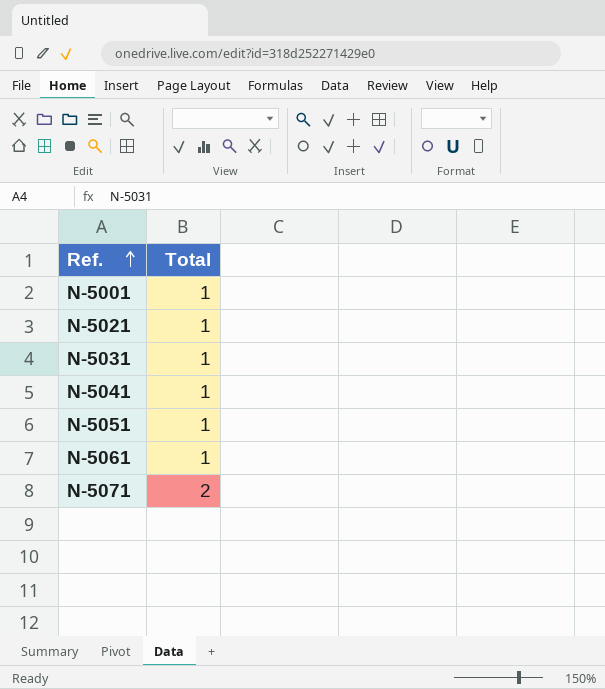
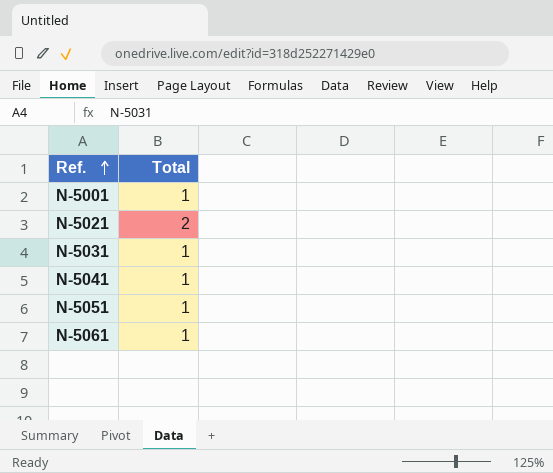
row N-5071: 2 -> none
N-5021 | Total: 1 -> 2

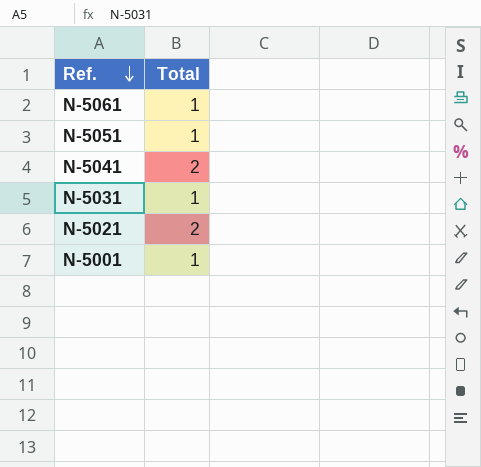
row order: Ref. ascending -> Ref. descending
N-5041 | Total: 1 -> 2

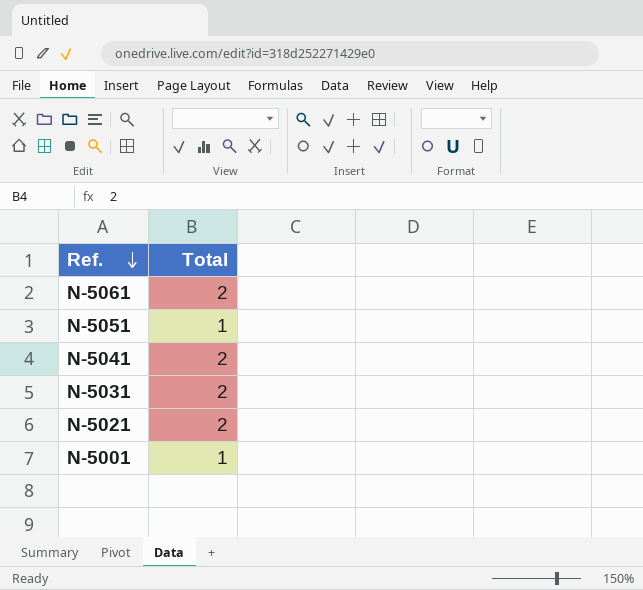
N-5061 | Total: 1 -> 2
N-5031 | Total: 1 -> 2

